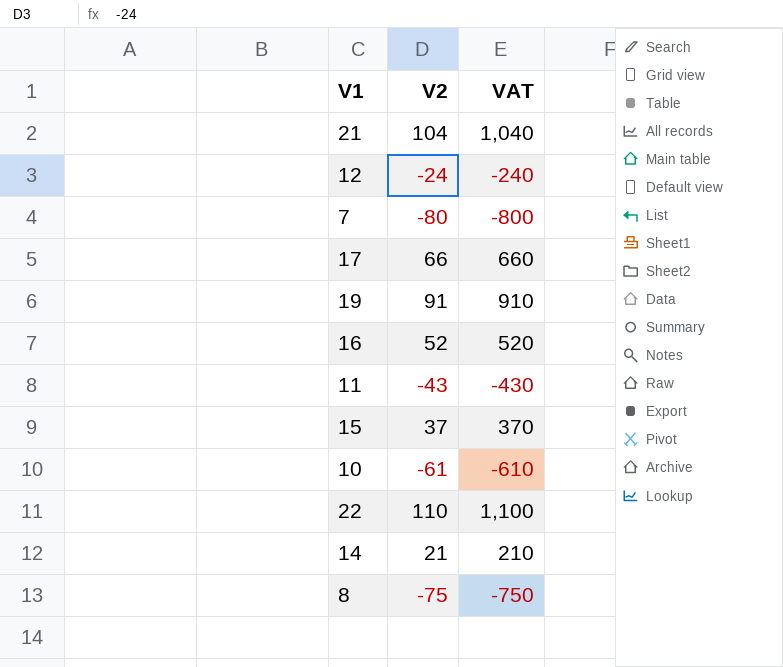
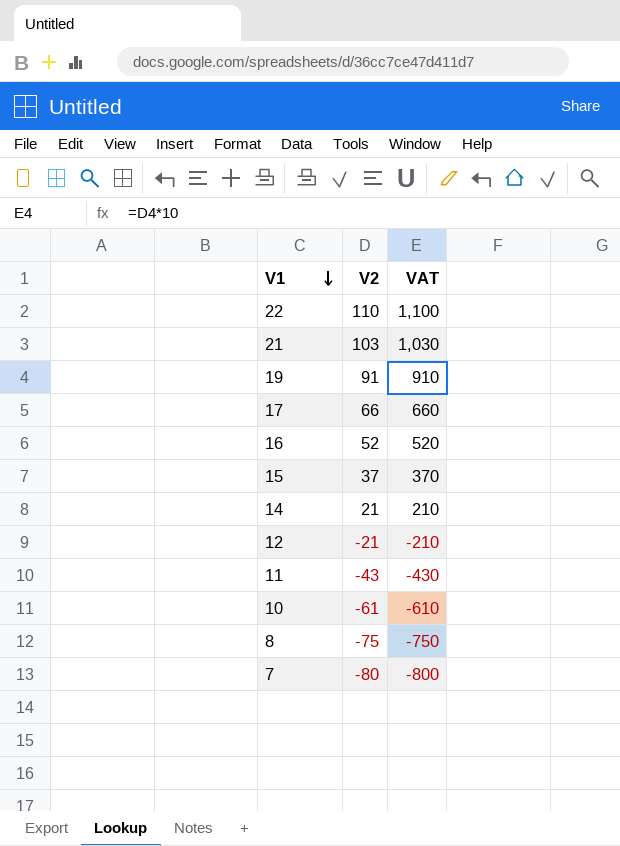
row order: none -> V1 descending
21 | V2: 104 -> 103
21 | VAT: 1,040 -> 1,030
12 | V2: -24 -> -21
12 | VAT: -240 -> -210

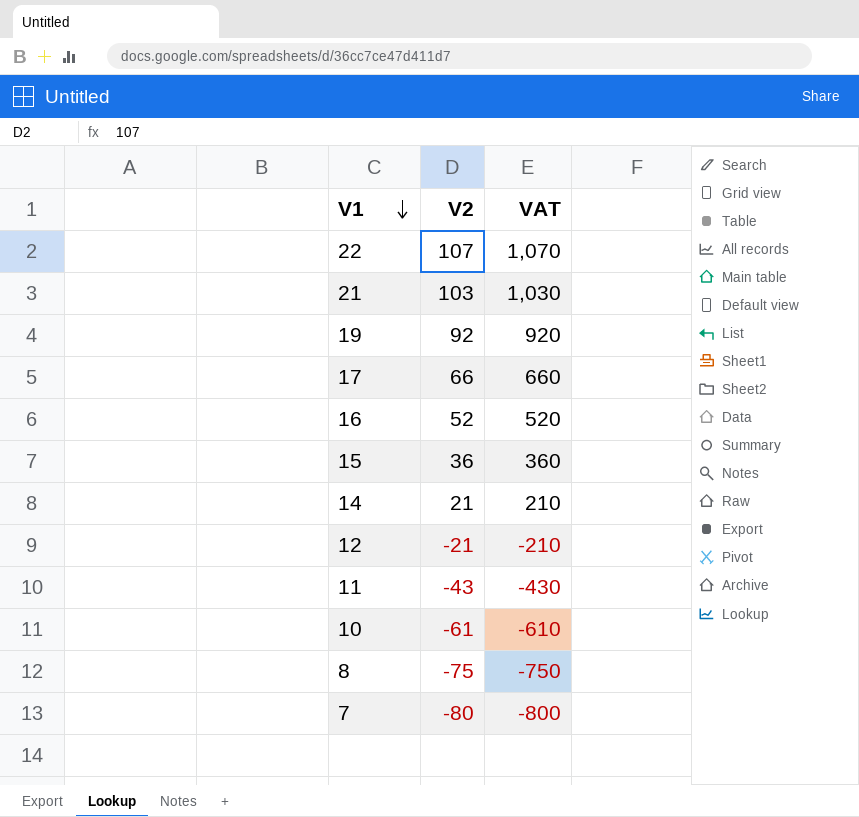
22 | V2: 110 -> 107
22 | VAT: 1,100 -> 1,070
19 | V2: 91 -> 92
19 | VAT: 910 -> 920
15 | V2: 37 -> 36
15 | VAT: 370 -> 360

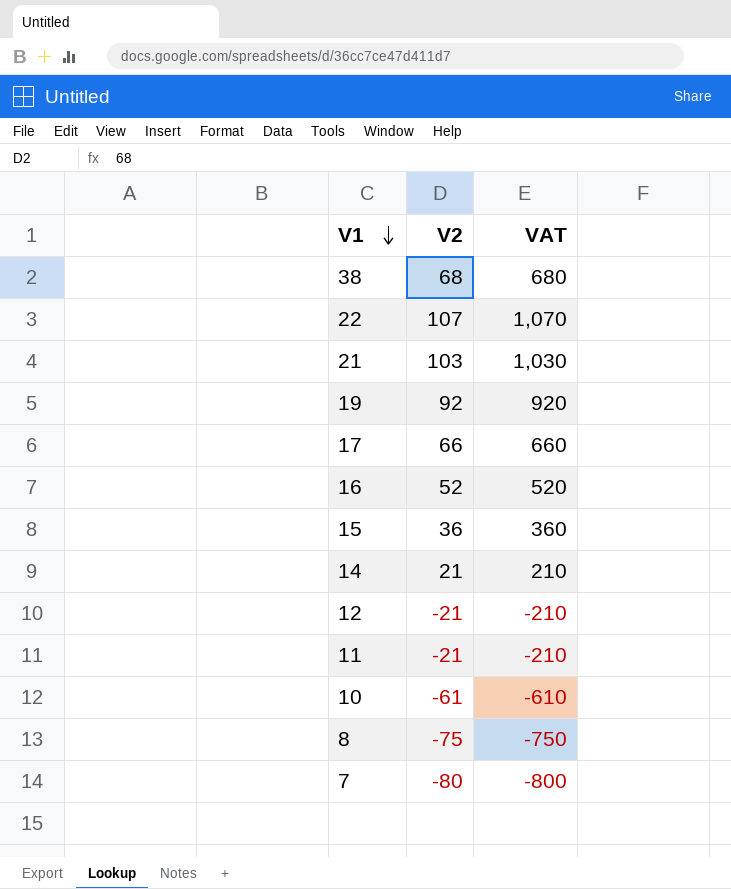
row 38: none -> 68 | 680
11 | V2: -43 -> -21
11 | VAT: -430 -> -210

